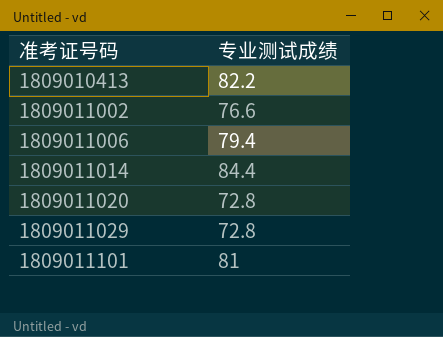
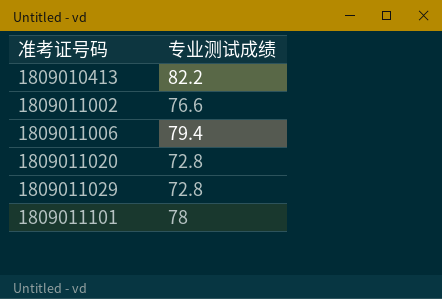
row 1809011014: 84.4 -> none
1809011101 | 专业测试成绩: 81 -> 78

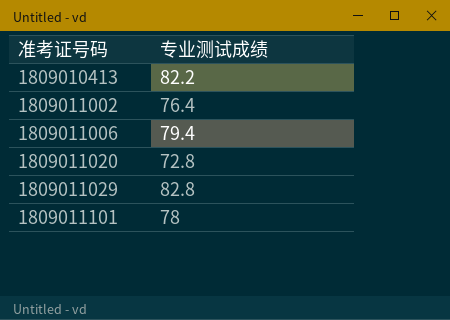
1809011002 | 专业测试成绩: 76.6 -> 76.4
1809011029 | 专业测试成绩: 72.8 -> 82.8

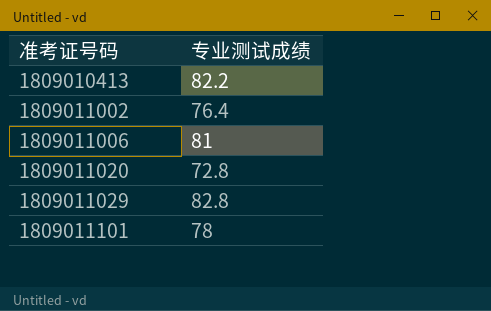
1809011006 | 专业测试成绩: 79.4 -> 81

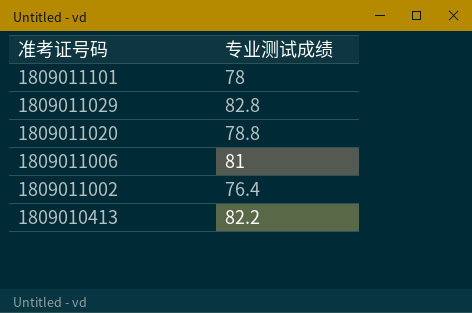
row order: 准考证号码 ascending -> 准考证号码 descending
1809011020 | 专业测试成绩: 72.8 -> 78.8

